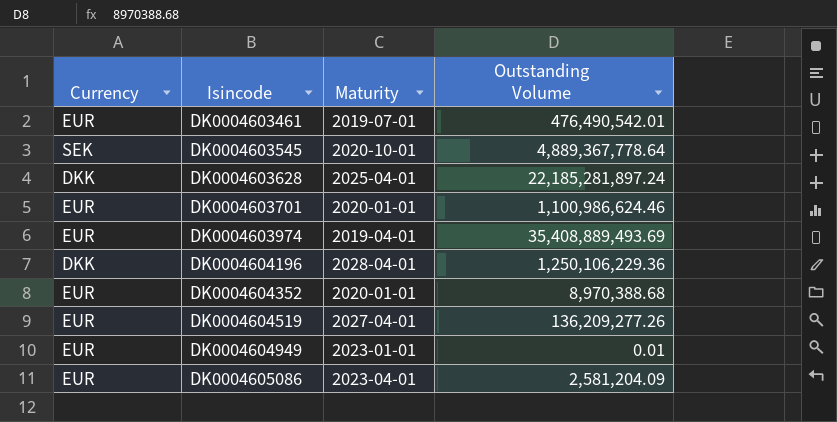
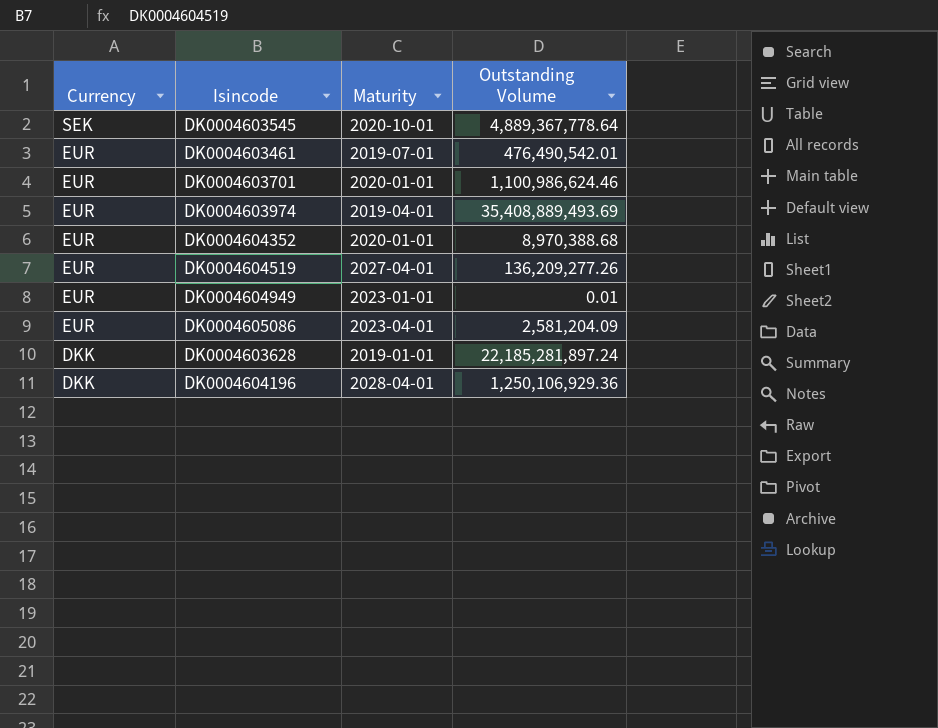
row order: Isincode ascending -> Currency descending
DK0004603628 | Maturity: 2025-04-01 -> 2019-01-01
DK0004604196 | Outstanding Volume: 1,250,106,229.36 -> 1,250,106,929.36

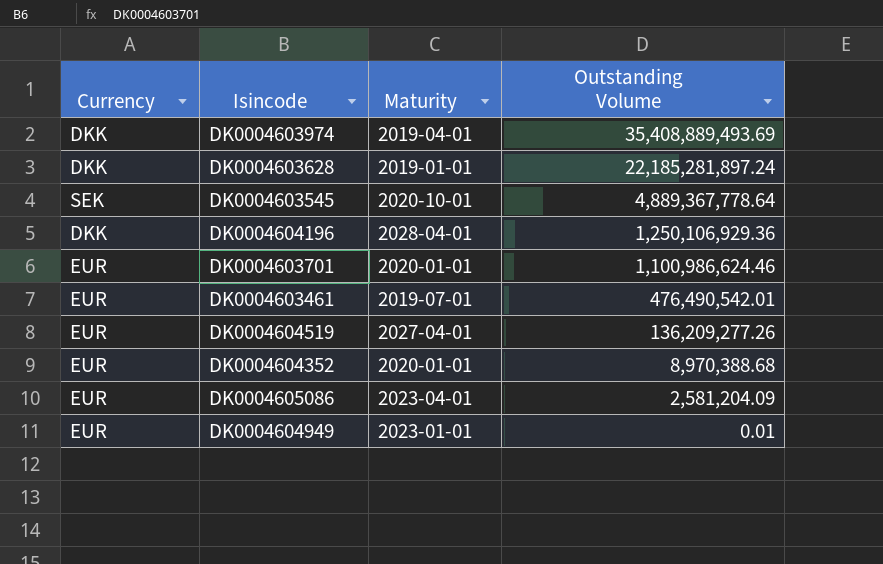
row order: Currency descending -> Outstanding Volume descending
DK0004603974 | Currency: EUR -> DKK

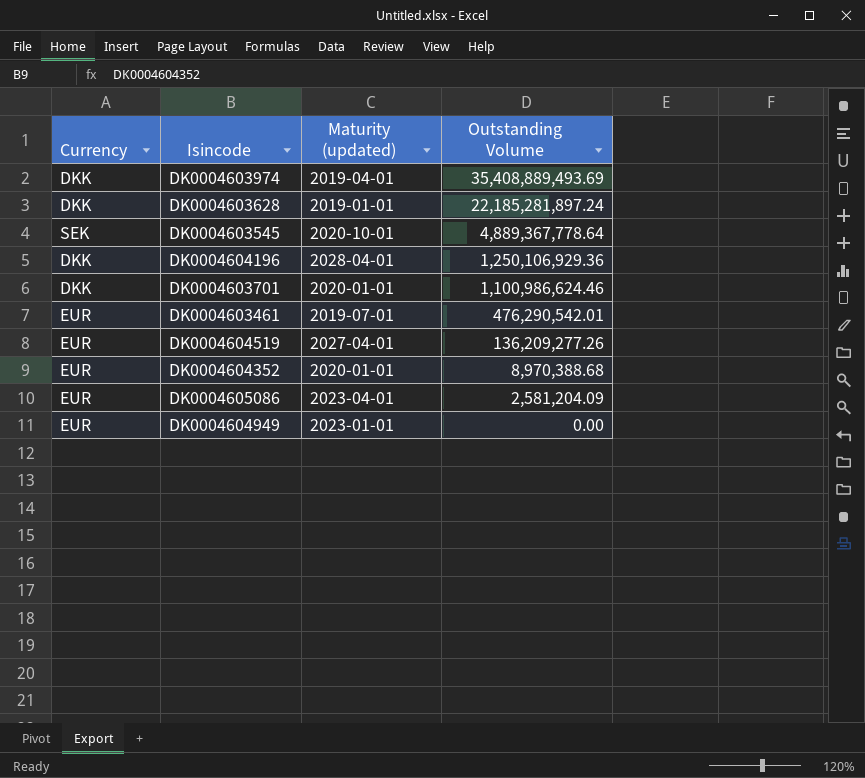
column name: Maturity -> Maturity (updated)
DK0004603701 | Currency: EUR -> DKK
DK0004603461 | Outstanding Volume: 476,490,542.01 -> 476,290,542.01
DK0004604949 | Outstanding Volume: 0.01 -> 0.00

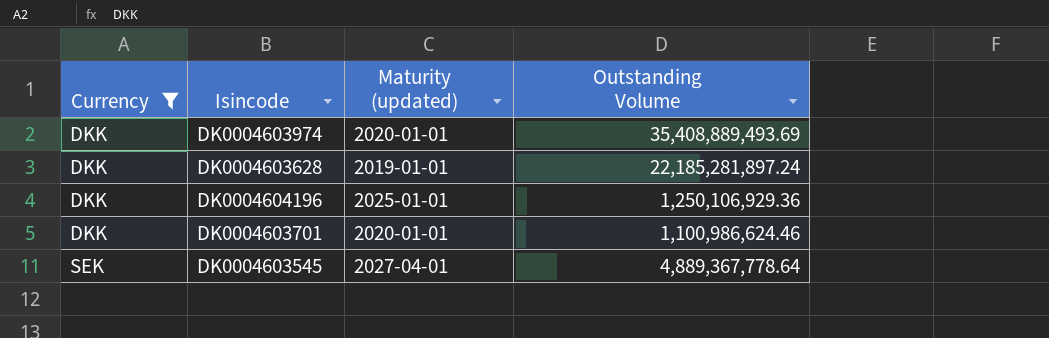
filter: none -> Currency != EUR
row order: Outstanding Volume descending -> Currency ascending
DK0004603974 | Maturity (updated): 2019-04-01 -> 2020-01-01
DK0004604196 | Maturity (updated): 2028-04-01 -> 2025-01-01
DK0004603545 | Maturity (updated): 2020-10-01 -> 2027-04-01

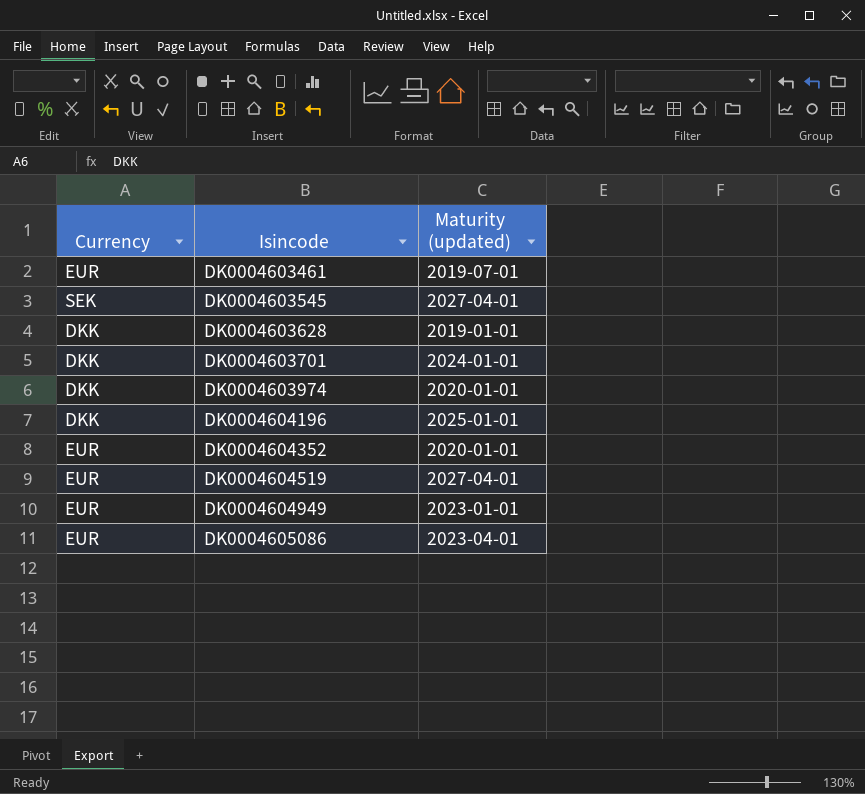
filter: Currency != EUR -> none
row order: Currency ascending -> Isincode ascending
column Outstanding Volume | position: 4 -> none
DK0004603701 | Maturity (updated): 2020-01-01 -> 2024-01-01

